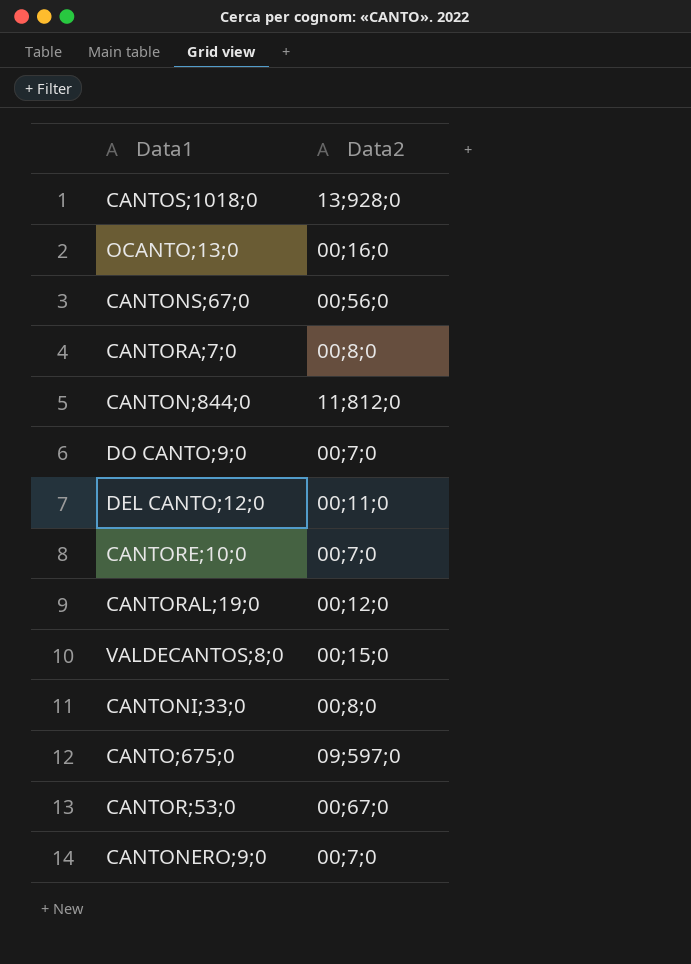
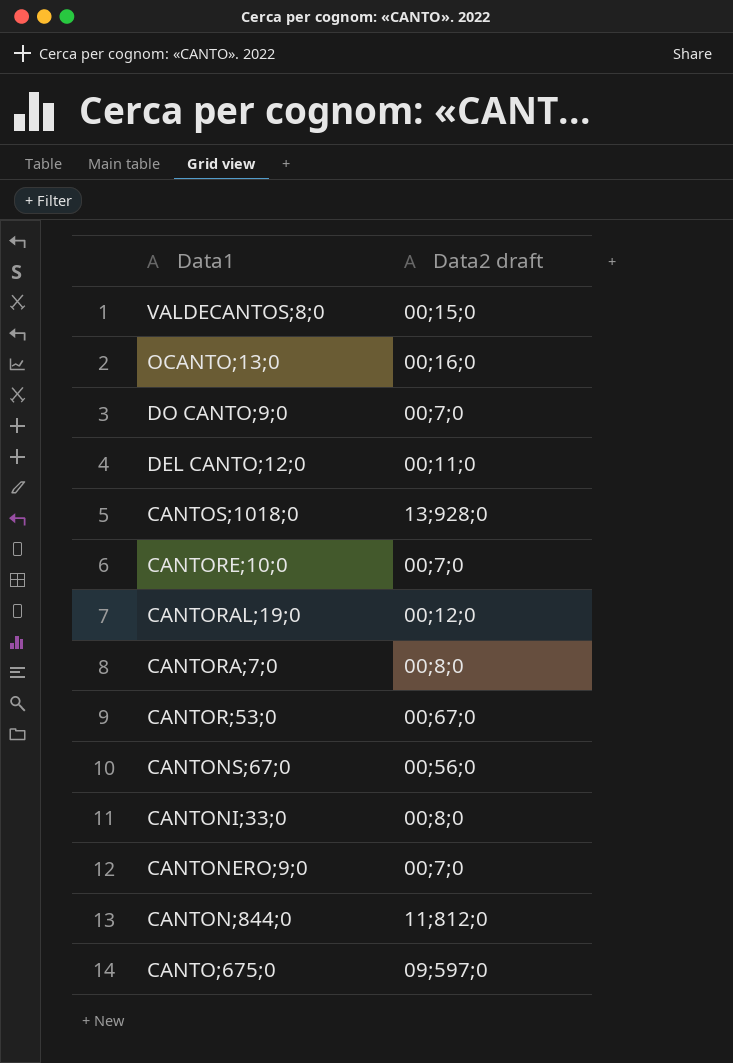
row order: none -> Data1 descending
column name: Data2 -> Data2 draft

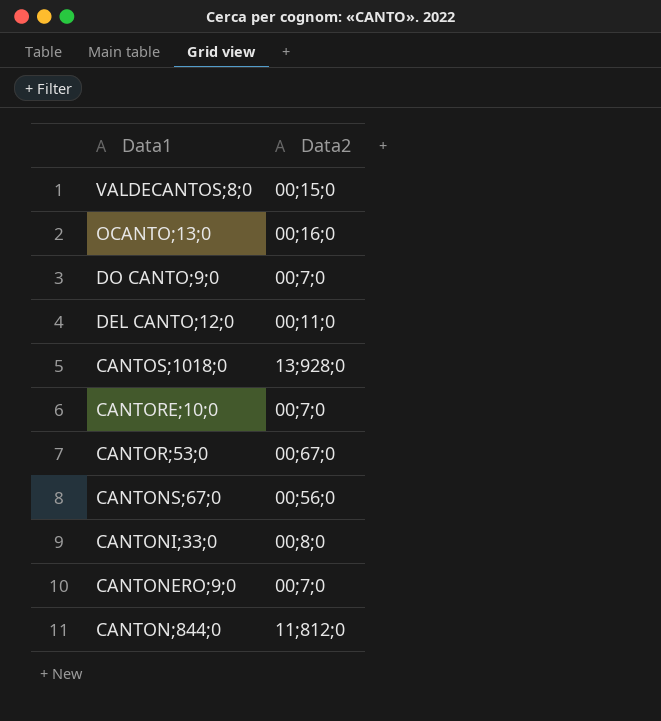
column name: Data2 draft -> Data2
row CANTORAL;19;0: 00;12;0 -> none
row CANTORA;7;0: 00;8;0 -> none
row CANTO;675;0: 09;597;0 -> none

